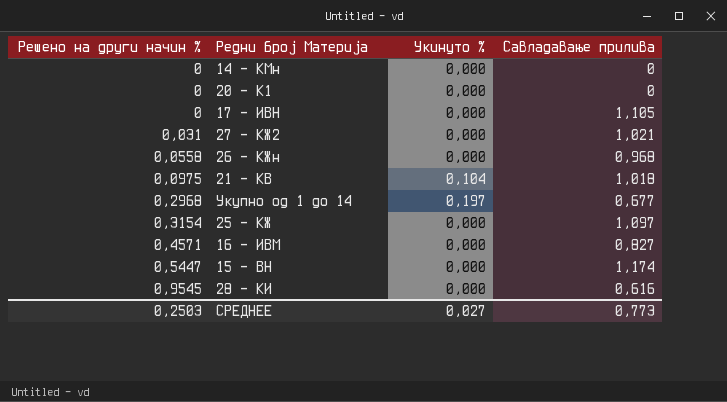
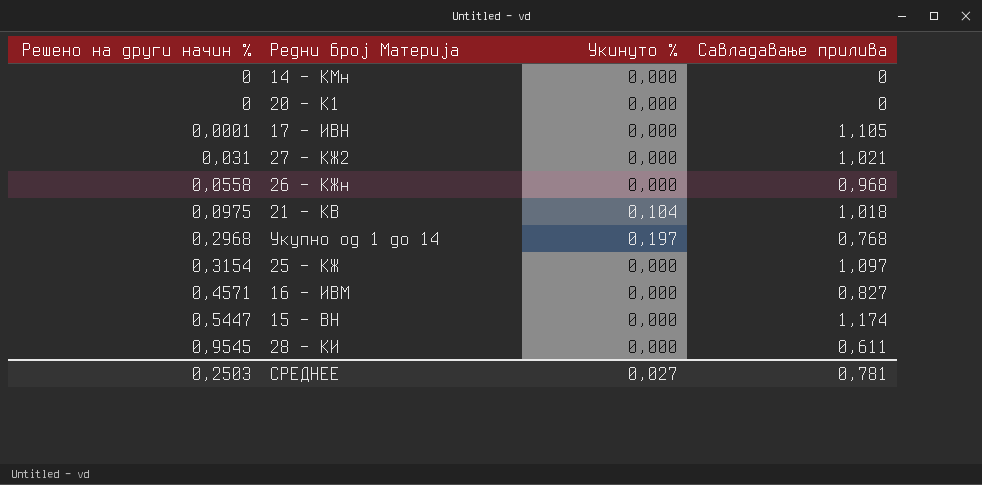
17 - ИВН | Решено на други начин %: 0 -> 0,0001
Укупно од 1 до 14 | Савладавање прилива: 0,677 -> 0,768
28 - КИ | Савладавање прилива: 0,616 -> 0,611
СРЕДНЕЕ | Савладавање прилива: 0,773 -> 0,781

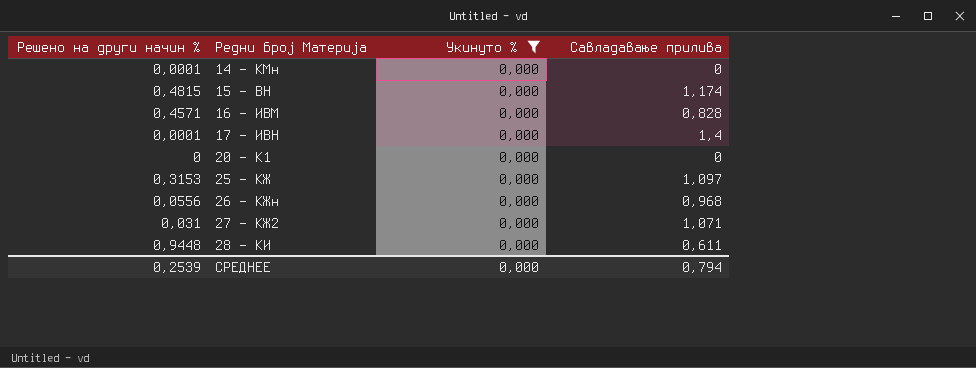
filter: none -> Укинуто % = 0,000
row order: Решено на други начин % ascending -> Редни број Материја ascending
14 - КМн | Решено на други начин %: 0 -> 0,0001
15 - ВН | Решено на други начин %: 0,5447 -> 0,4815
16 - ИВМ | Савладавање прилива: 0,827 -> 0,828
17 - ИВН | Савладавање прилива: 1,105 -> 1,4
25 - КЖ | Решено на други начин %: 0,3154 -> 0,3153
26 - КЖн | Решено на други начин %: 0,0558 -> 0,0556
27 - КЖ2 | Савладавање прилива: 1,021 -> 1,071
28 - КИ | Решено на други начин %: 0,9545 -> 0,9448
СРЕДНЕЕ | Решено на други начин %: 0,2503 -> 0,2539
СРЕДНЕЕ | Укинуто %: 0,027 -> 0,000
СРЕДНЕЕ | Савладавање прилива: 0,781 -> 0,794

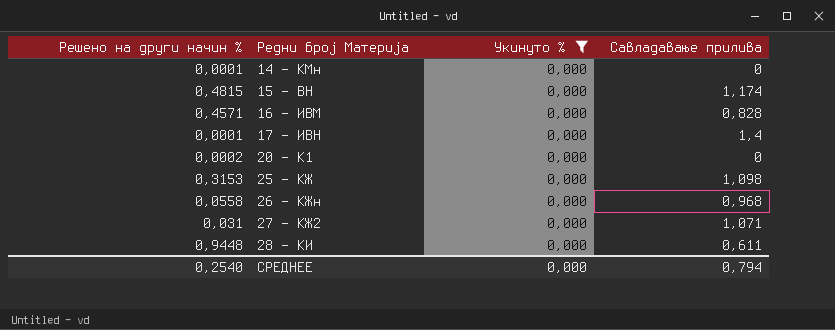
20 - К1 | Решено на други начин %: 0 -> 0,0002
25 - КЖ | Савладавање прилива: 1,097 -> 1,098
26 - КЖн | Решено на други начин %: 0,0556 -> 0,0558
СРЕДНЕЕ | Решено на други начин %: 0,2539 -> 0,2540

